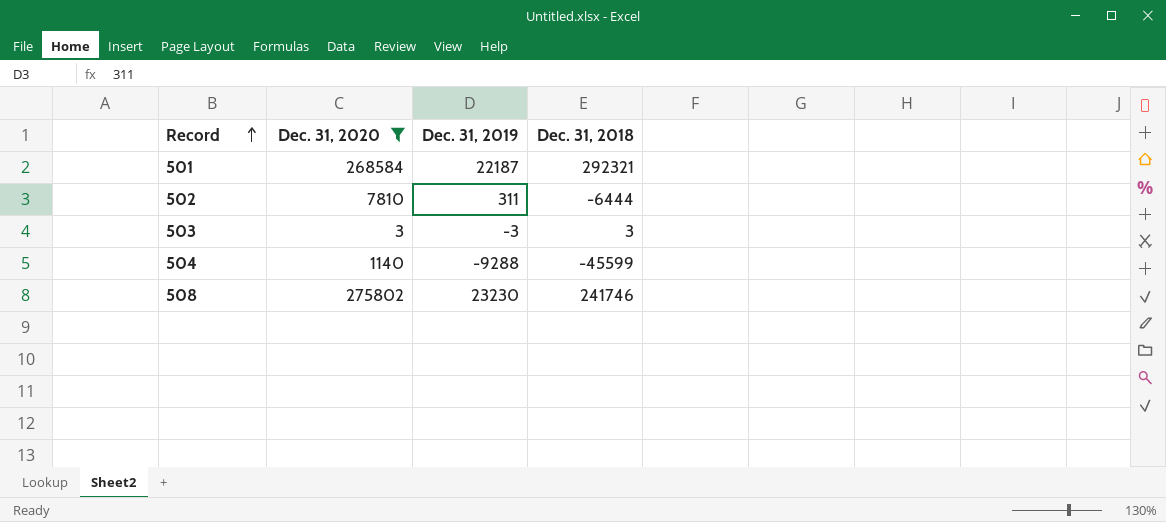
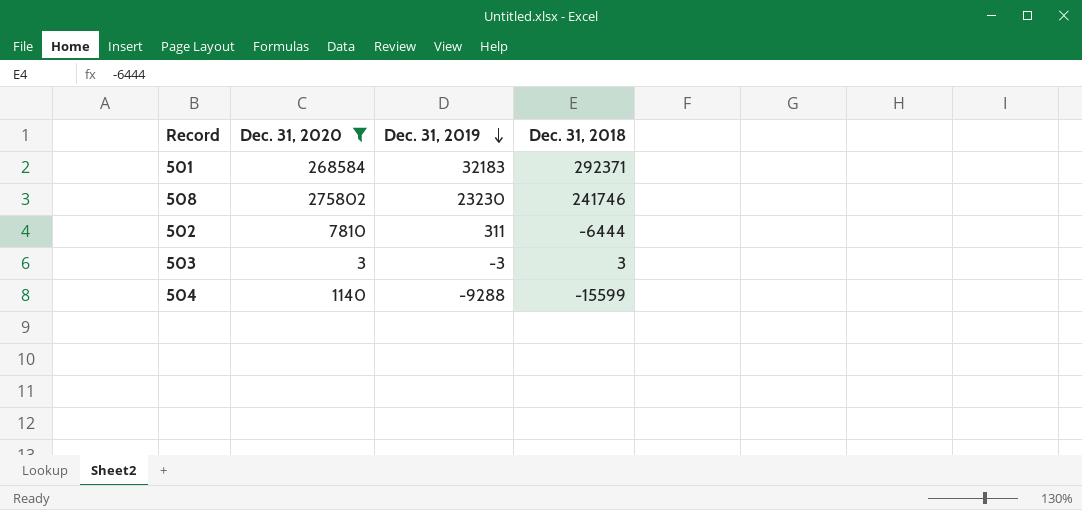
row order: Record ascending -> Dec. 31, 2019 descending
501 | Dec. 31, 2019: 22187 -> 32183
501 | Dec. 31, 2018: 292321 -> 292371
504 | Dec. 31, 2018: -45599 -> -15599

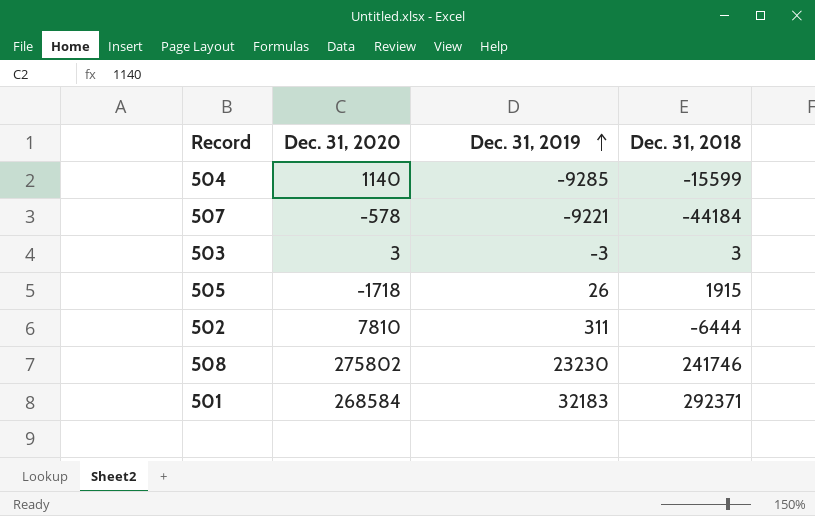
filter: Dec. 31, 2020 >= 3 -> none
row order: Dec. 31, 2019 descending -> Dec. 31, 2019 ascending
504 | Dec. 31, 2019: -9288 -> -9285

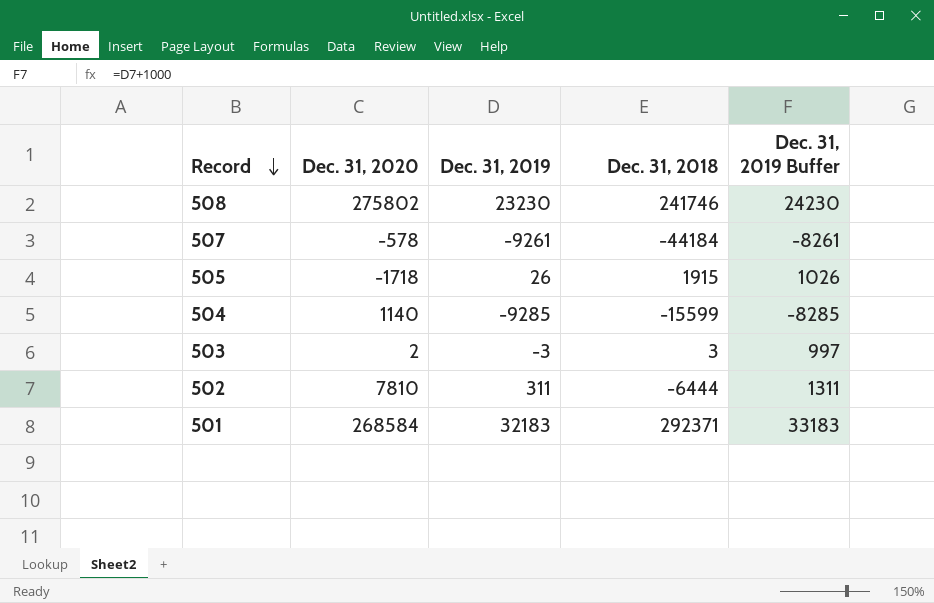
row order: Dec. 31, 2019 ascending -> Record descending
column Dec. 31, 2019 Buffer | formula: none -> [Dec. 31, 2019] + 1000
507 | Dec. 31, 2019: -9221 -> -9261
503 | Dec. 31, 2020: 3 -> 2

